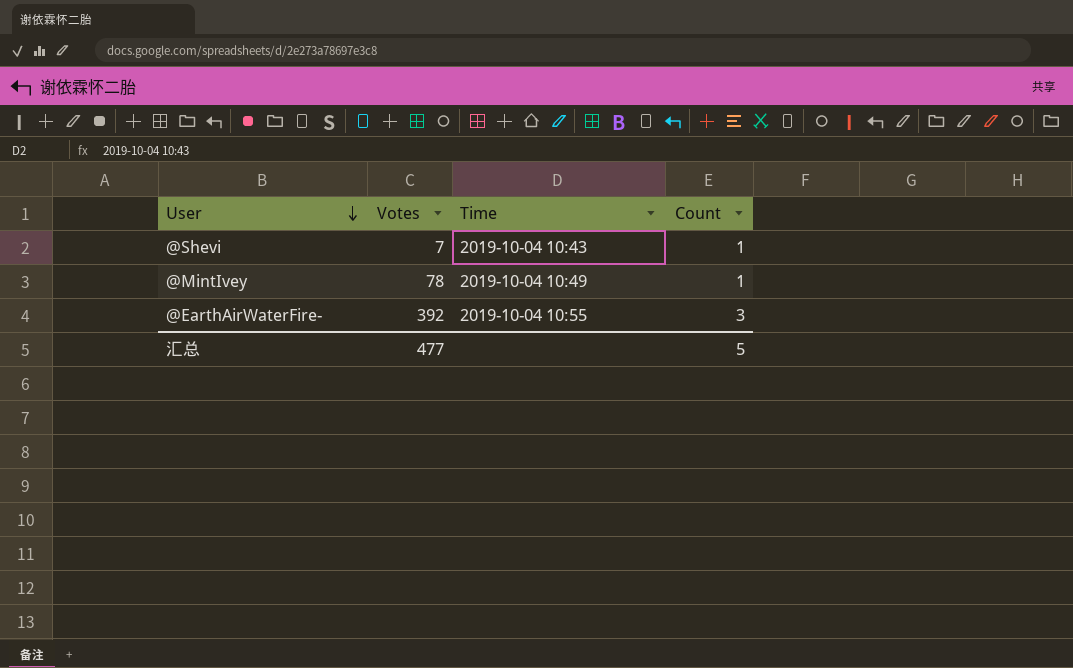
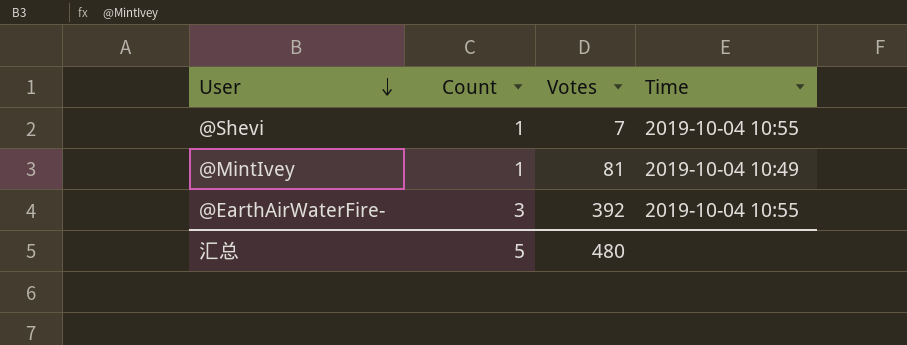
column Count | position: 4 -> 2
@Shevi | Time: 2019-10-04 10:43 -> 2019-10-04 10:55
@MintIvey | Votes: 78 -> 81
汇总 | Votes: 477 -> 480

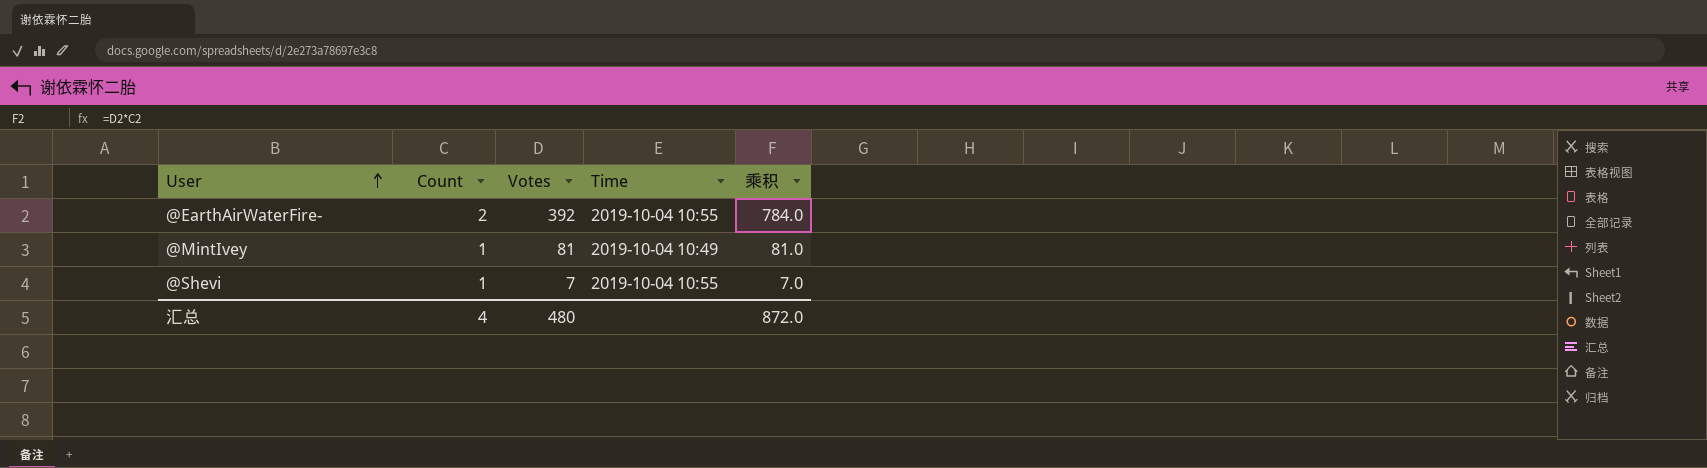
row order: User descending -> User ascending
column 乘积 | formula: none -> [Count] * [Votes]
@EarthAirWaterFire- | Count: 3 -> 2
汇总 | Count: 5 -> 4

